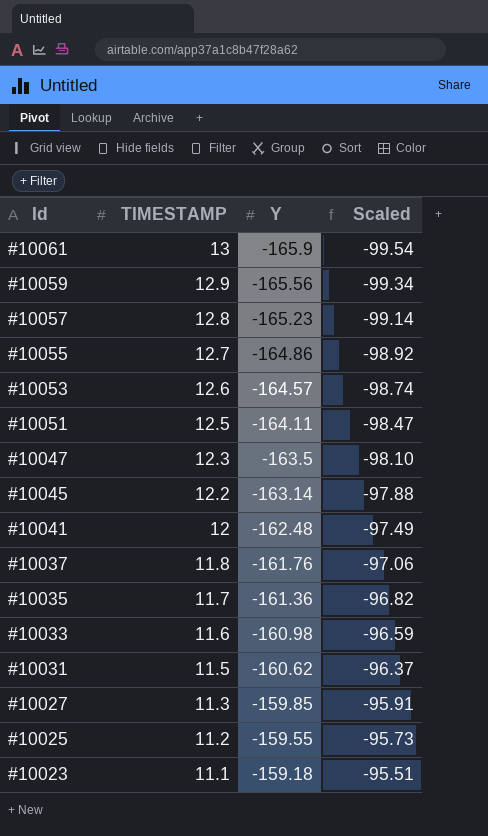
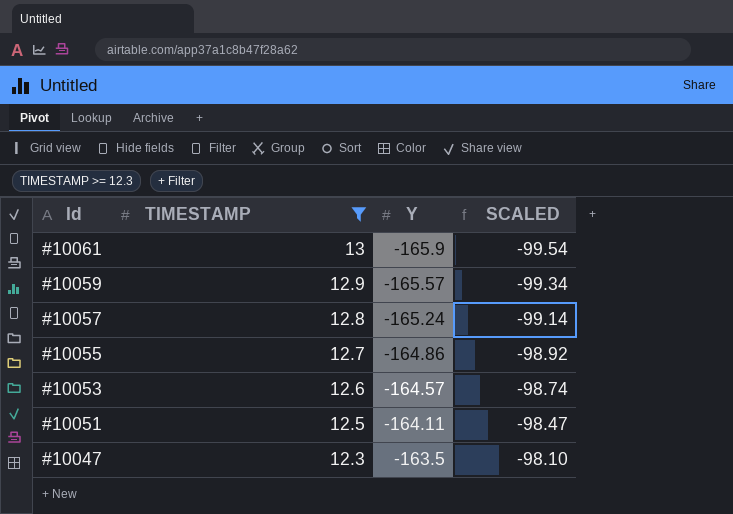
filter: none -> TIMESTAMP >= 12.3
column name: Scaled -> SCALED
#10059 | Y: -165.56 -> -165.57
#10057 | Y: -165.23 -> -165.24

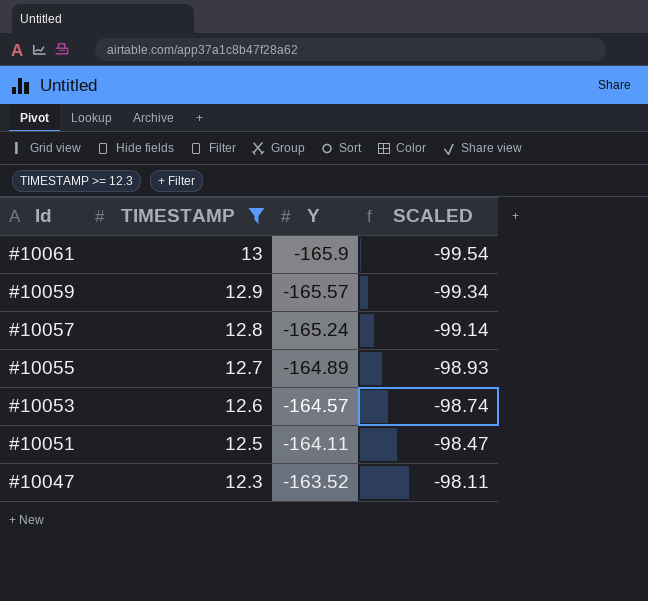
#10055 | Y: -164.86 -> -164.89
#10055 | SCALED: -98.92 -> -98.93
#10047 | Y: -163.5 -> -163.52
#10047 | SCALED: -98.10 -> -98.11

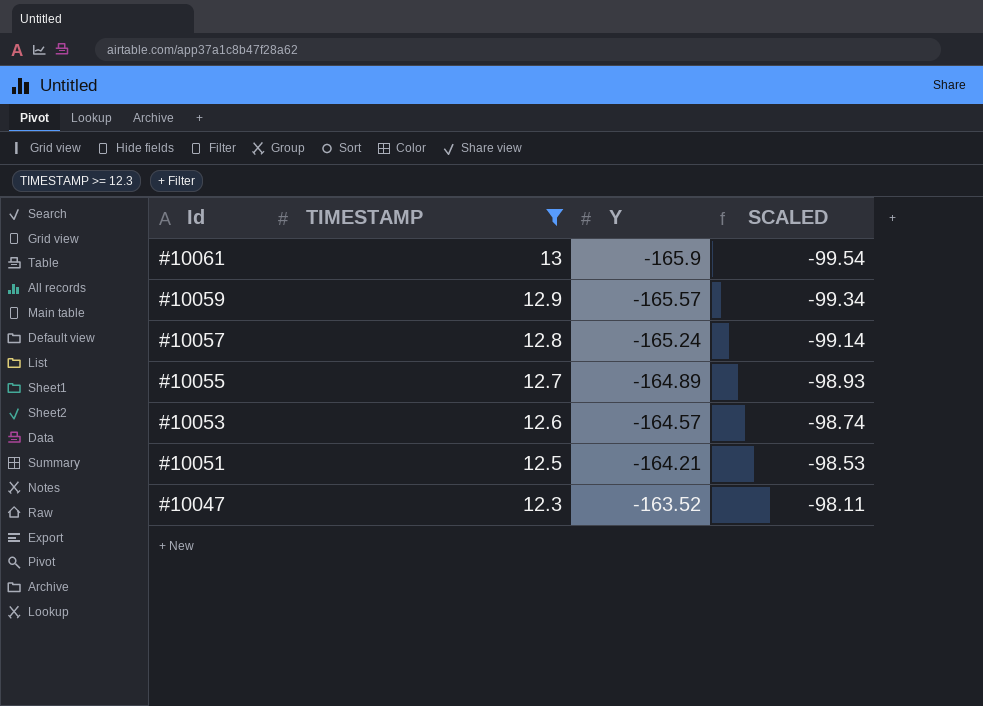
#10051 | Y: -164.11 -> -164.21
#10051 | SCALED: -98.47 -> -98.53

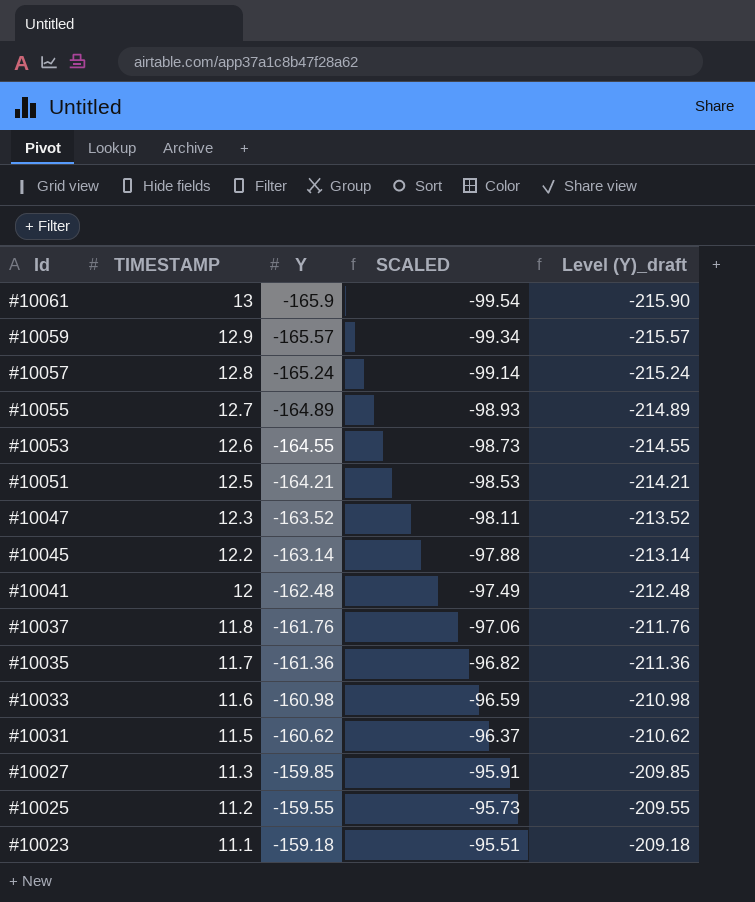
filter: TIMESTAMP >= 12.3 -> none
column Level (Y)_draft | formula: none -> [Y] - 50
#10053 | Y: -164.57 -> -164.55
#10053 | SCALED: -98.74 -> -98.73

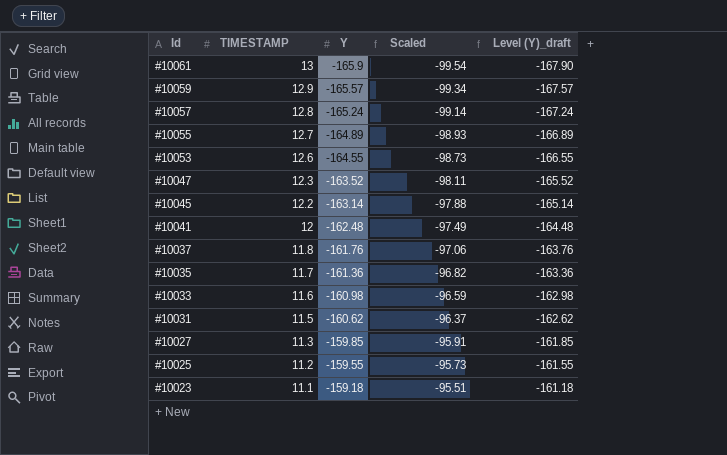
column name: SCALED -> Scaled
column Level (Y)_draft | formula: [Y] - 50 -> [Y] - 2
row #10051: 12.5 | -164.21 | -98.53 | -214.21 -> none

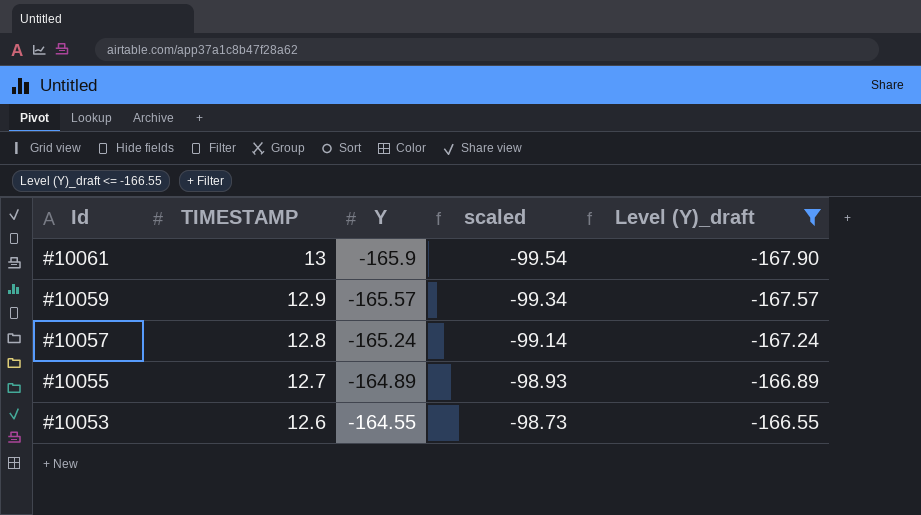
filter: none -> Level (Y)_draft <= -166.55
column name: Scaled -> scaled

